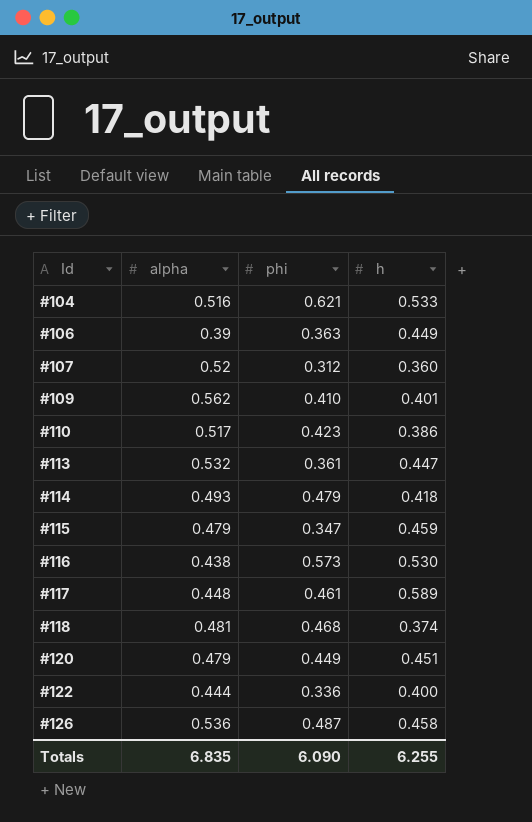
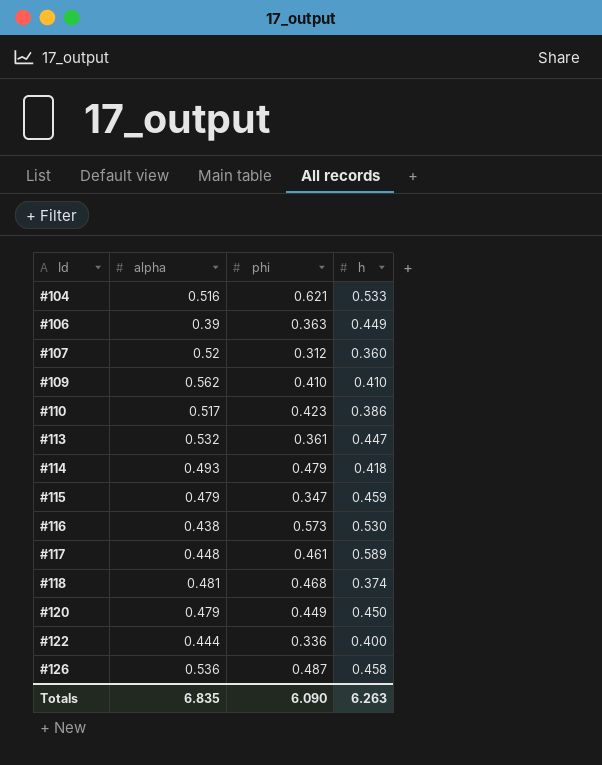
#109 | h: 0.401 -> 0.410
#120 | h: 0.451 -> 0.450
Totals | h: 6.255 -> 6.263

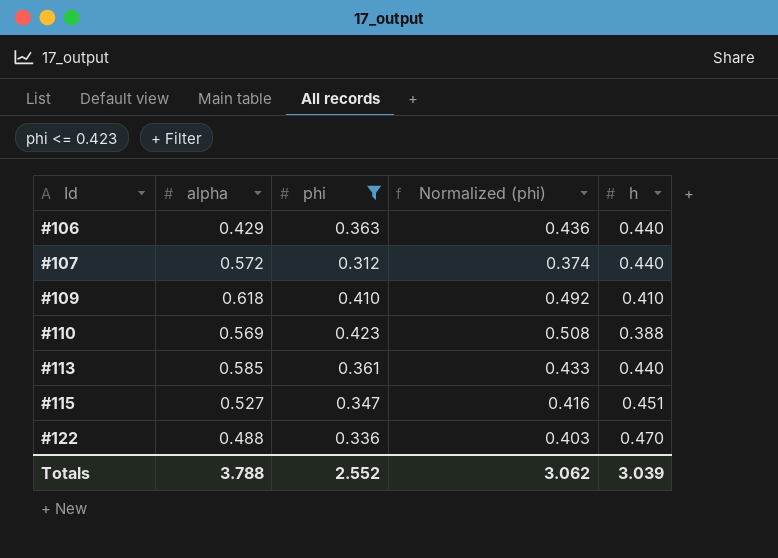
filter: none -> phi <= 0.423
column Normalized (phi) | formula: none -> [phi] * 1.2
#106 | alpha: 0.39 -> 0.429
#106 | h: 0.449 -> 0.440
#107 | alpha: 0.52 -> 0.572
#107 | h: 0.360 -> 0.440
#109 | alpha: 0.562 -> 0.618
#110 | alpha: 0.517 -> 0.569
#110 | h: 0.386 -> 0.388
#113 | alpha: 0.532 -> 0.585
#113 | h: 0.447 -> 0.440
#115 | alpha: 0.479 -> 0.527
#115 | h: 0.459 -> 0.451
#122 | alpha: 0.444 -> 0.488
#122 | h: 0.400 -> 0.470
Totals | alpha: 6.835 -> 3.788
Totals | phi: 6.090 -> 2.552
Totals | h: 6.263 -> 3.039

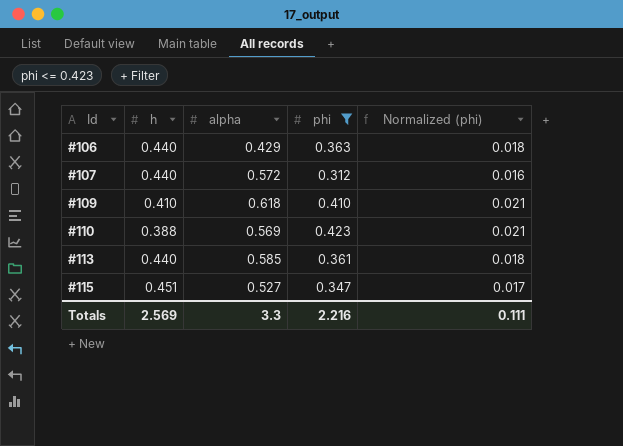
column h | position: 5 -> 2
column Normalized (phi) | formula: [phi] * 1.2 -> [phi] * 0.05
row #122: 0.488 | 0.336 | 0.403 | 0.470 -> none
Totals | h: 3.039 -> 2.569
Totals | alpha: 3.788 -> 3.3
Totals | phi: 2.552 -> 2.216
Totals | Normalized (phi): 3.062 -> 0.111

